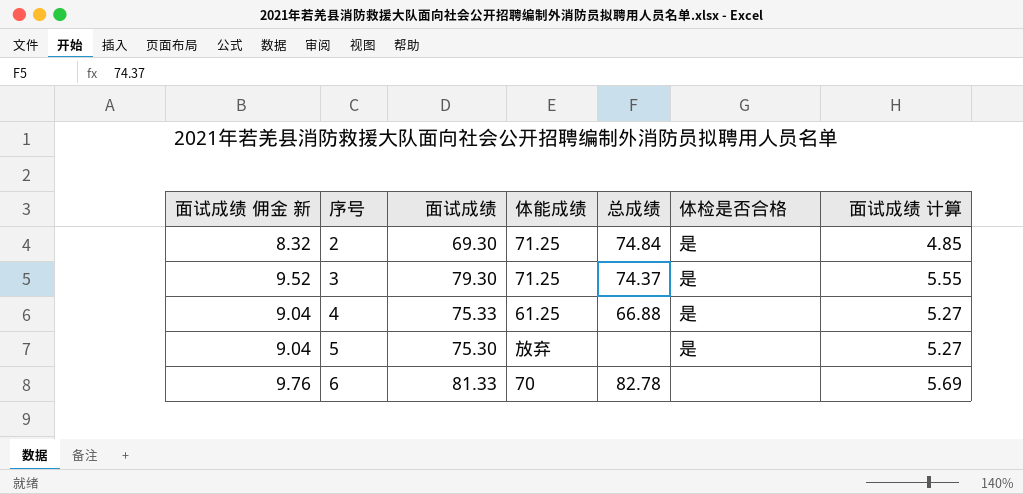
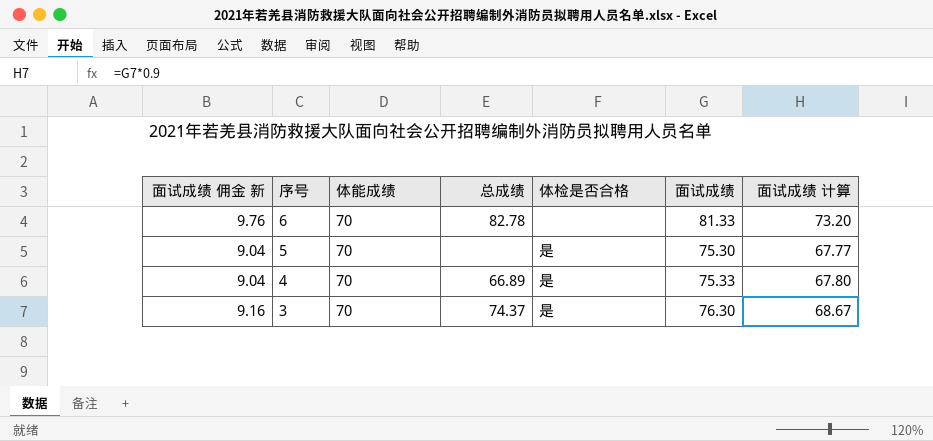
row order: 序号 ascending -> 序号 descending
column 面试成绩 | position: 3 -> 6
column 面试成绩 计算 | formula: [面试成绩] * 0.07 -> [面试成绩] * 0.9
row 2: 8.32 | 69.30 | 71.25 | 74.84 | 是 | 4.85 -> none
5 | 体能成绩: 放弃 -> 70
4 | 体能成绩: 61.25 -> 70
4 | 总成绩: 66.88 -> 66.89
3 | 面试成绩 佣金 新: 9.52 -> 9.16
3 | 体能成绩: 71.25 -> 70
3 | 面试成绩: 79.30 -> 76.30

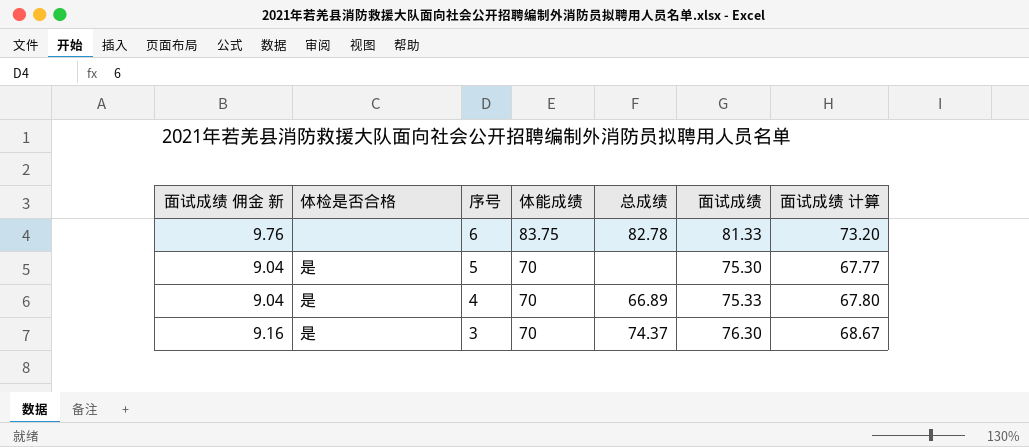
column 体检是否合格 | position: 5 -> 2
6 | 体能成绩: 70 -> 83.75

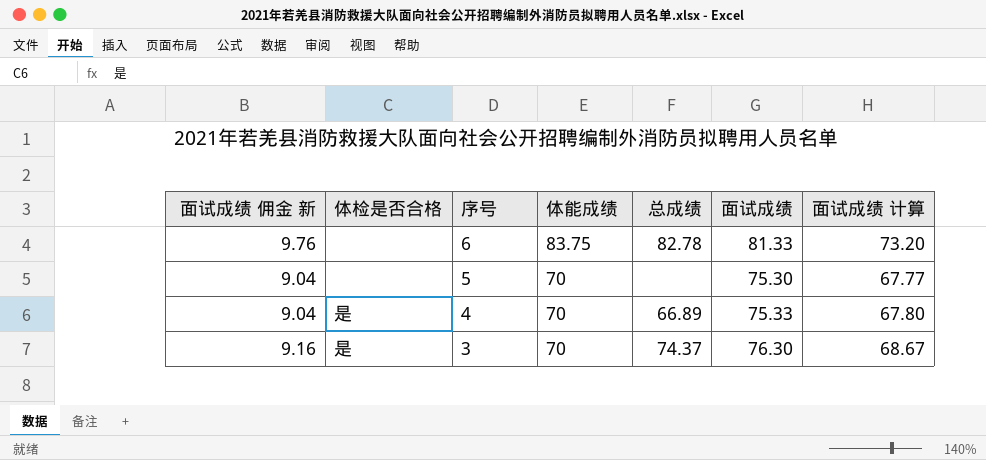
5 | 体检是否合格: 是 -> none

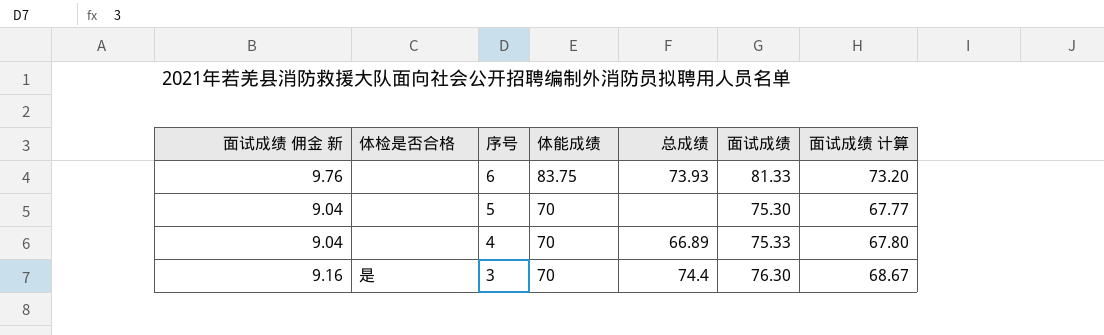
6 | 总成绩: 82.78 -> 73.93
4 | 体检是否合格: 是 -> none
3 | 总成绩: 74.37 -> 74.4

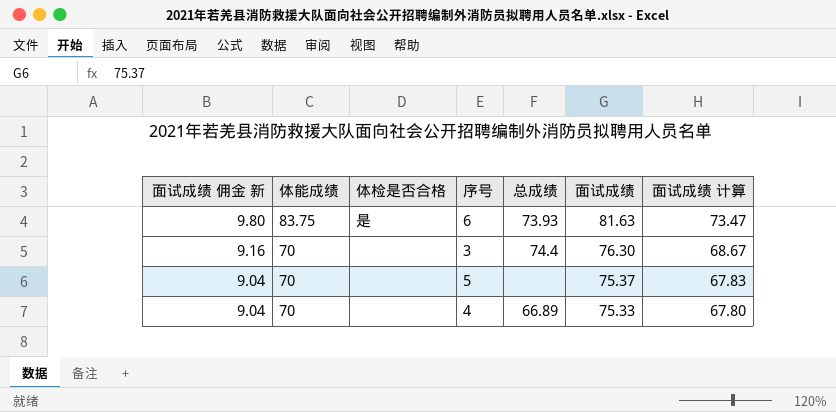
row order: 序号 descending -> 面试成绩 佣金 新 descending
column 体能成绩 | position: 4 -> 2
6 | 面试成绩 佣金 新: 9.76 -> 9.80
6 | 体检是否合格: none -> 是
6 | 面试成绩: 81.33 -> 81.63
6 | 面试成绩 计算: 73.20 -> 73.47
3 | 体检是否合格: 是 -> none
5 | 面试成绩: 75.30 -> 75.37
5 | 面试成绩 计算: 67.77 -> 67.83

